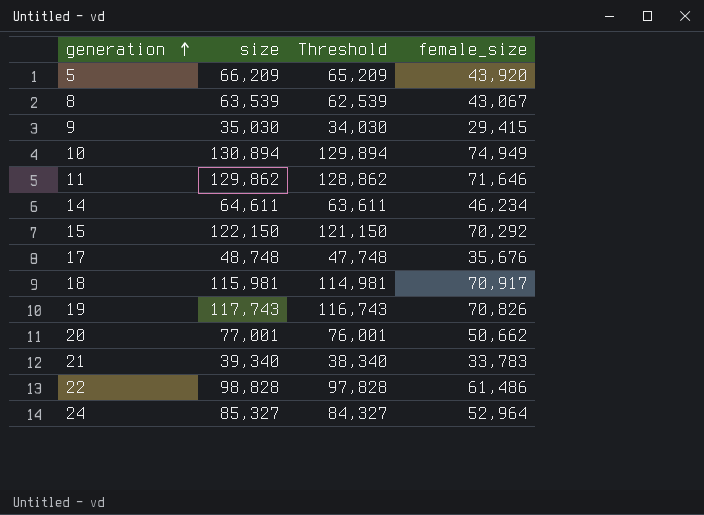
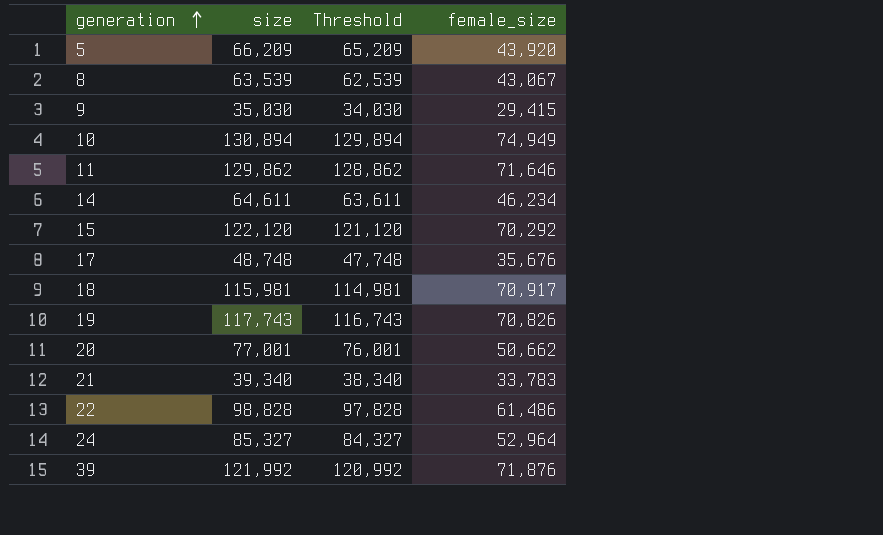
15 | size: 122,150 -> 122,120
15 | Threshold: 121,150 -> 121,120
row 39: none -> 121,992 | 120,992 | 71,876

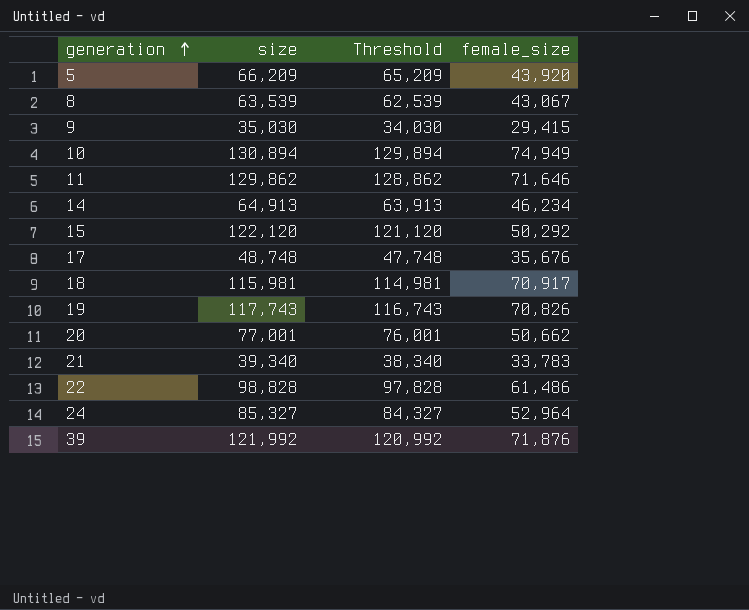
14 | size: 64,611 -> 64,913
14 | Threshold: 63,611 -> 63,913
15 | female_size: 70,292 -> 50,292

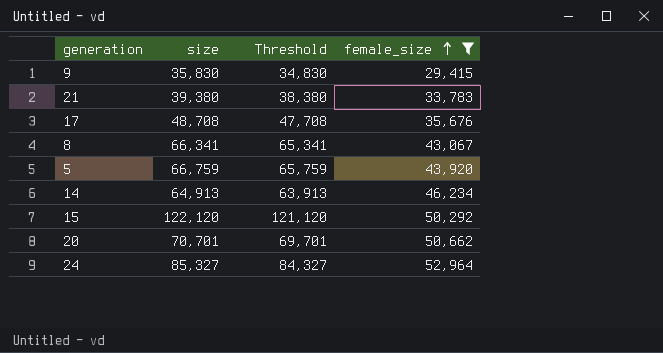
filter: none -> female_size <= 52,964
row order: generation ascending -> female_size ascending
9 | size: 35,030 -> 35,830
9 | Threshold: 34,030 -> 34,830
21 | size: 39,340 -> 39,380
21 | Threshold: 38,340 -> 38,380
17 | size: 48,748 -> 48,708
17 | Threshold: 47,748 -> 47,708
8 | size: 63,539 -> 66,341
8 | Threshold: 62,539 -> 65,341
5 | size: 66,209 -> 66,759
5 | Threshold: 65,209 -> 65,759
20 | size: 77,001 -> 70,701
20 | Threshold: 76,001 -> 69,701

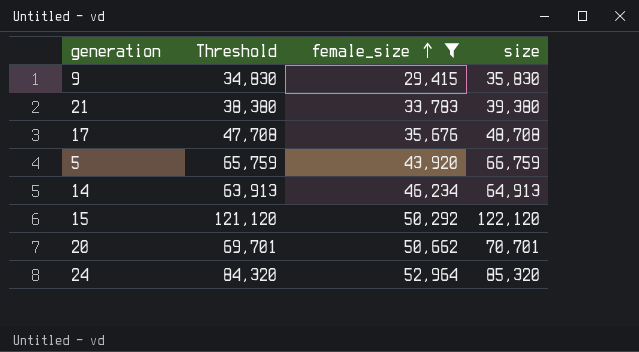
column size | position: 2 -> 4
row 8: 66,341 | 65,341 | 43,067 -> none
24 | Threshold: 84,327 -> 84,320
24 | size: 85,327 -> 85,320

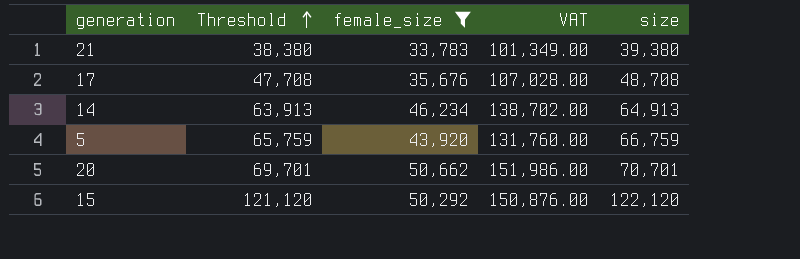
row order: female_size ascending -> Threshold ascending
column VAT | formula: none -> [female_size] * 3
row 9: 34,830 | 29,415 | 35,830 -> none
row 24: 84,320 | 52,964 | 85,320 -> none

